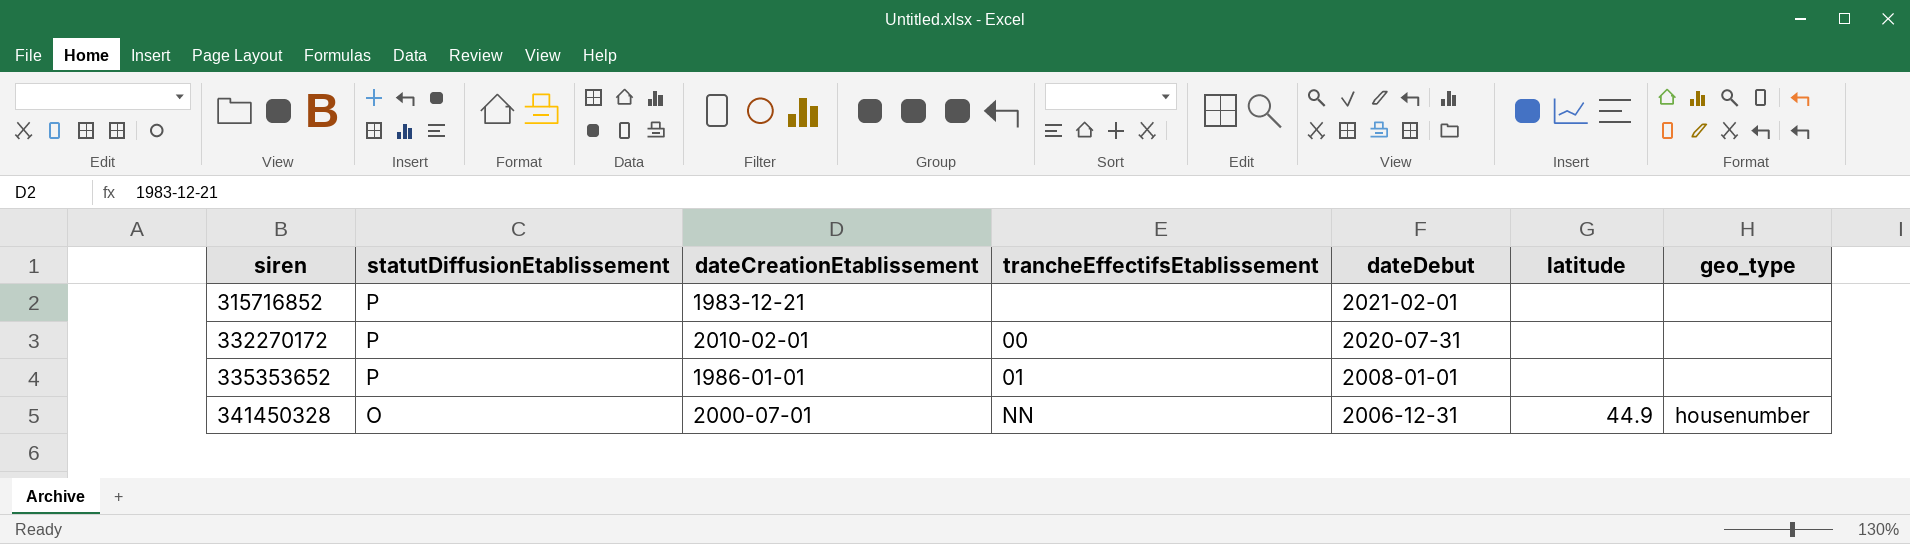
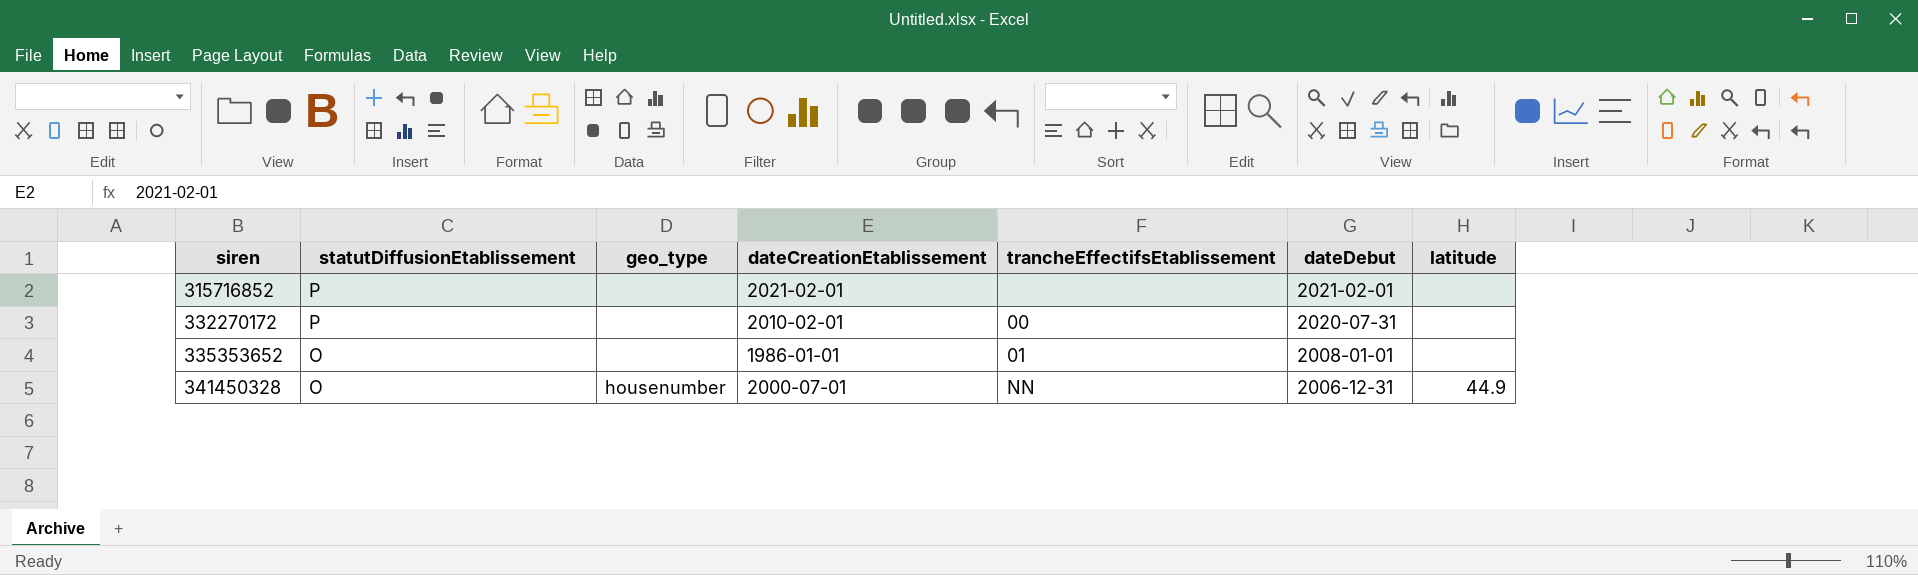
column geo_type | position: 7 -> 3
315716852 | dateCreationEtablissement: 1983-12-21 -> 2021-02-01
335353652 | statutDiffusionEtablissement: P -> O

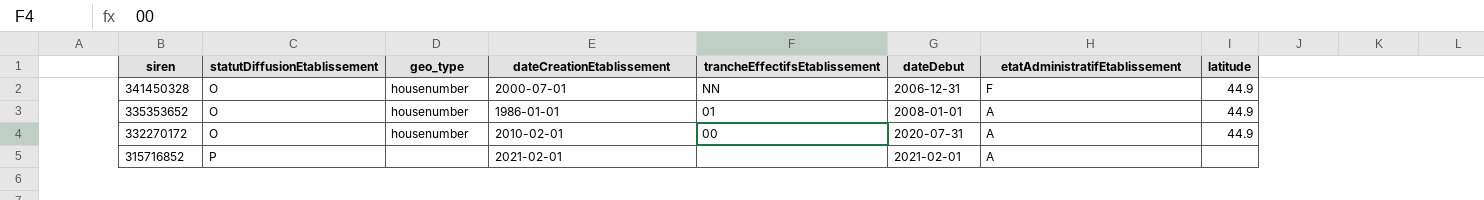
row order: siren ascending -> siren descending
column etatAdministratifEtablissement | position: none -> 7
335353652 | geo_type: none -> housenumber
335353652 | latitude: none -> 44.9
332270172 | statutDiffusionEtablissement: P -> O
332270172 | geo_type: none -> housenumber
332270172 | latitude: none -> 44.9

